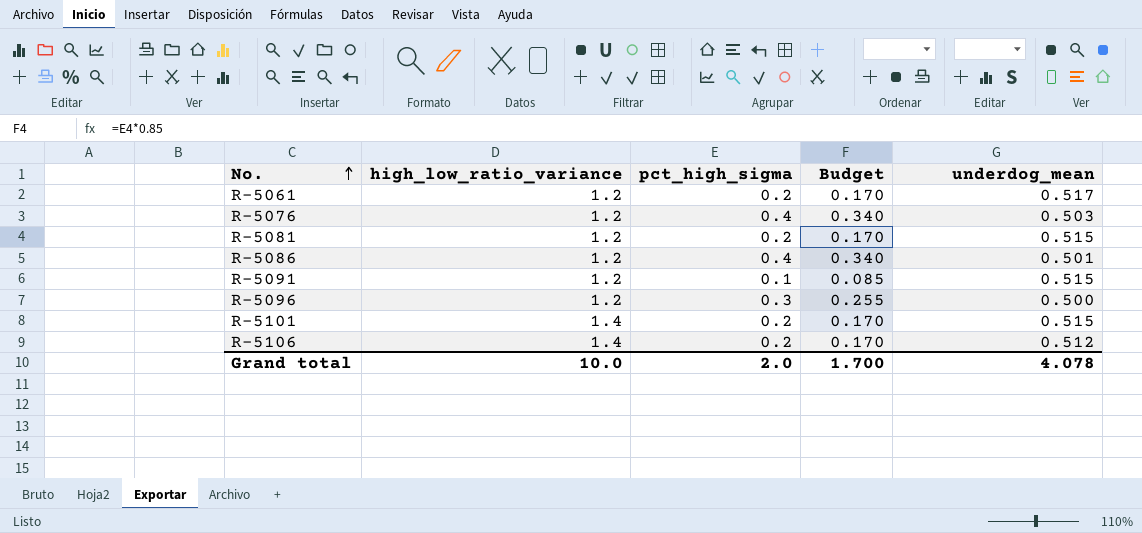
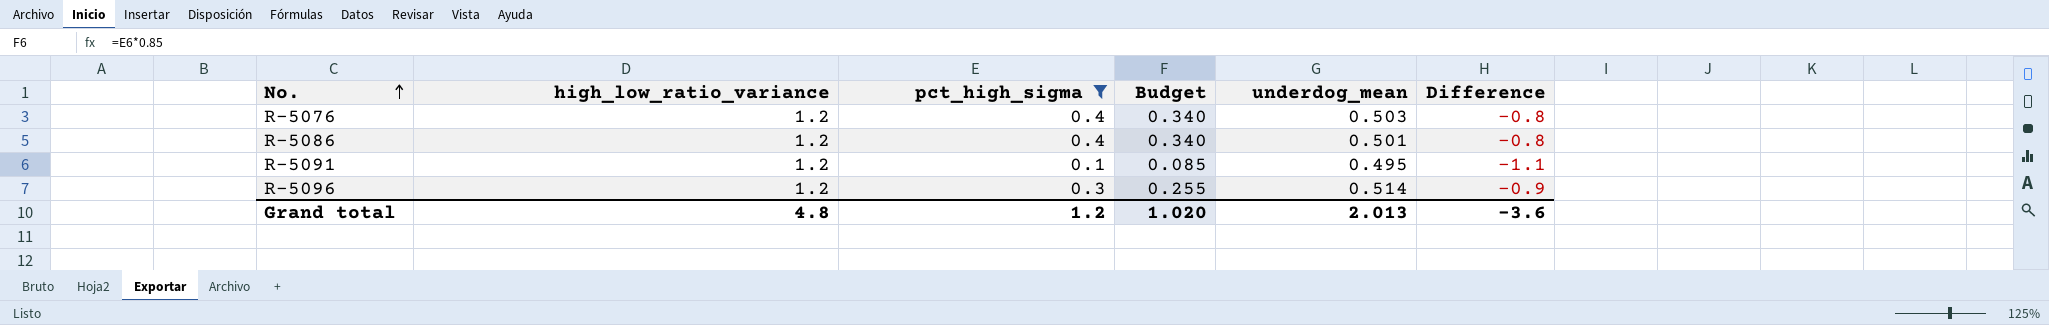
filter: none -> pct_high_sigma != 0.2
column Difference | formula: none -> [pct_high_sigma] - [high_low_ratio_variance]
R-5091 | underdog_mean: 0.515 -> 0.495
R-5096 | underdog_mean: 0.500 -> 0.514
Grand total | high_low_ratio_variance: 10.0 -> 4.8
Grand total | pct_high_sigma: 2.0 -> 1.2
Grand total | Budget: 1.700 -> 1.020
Grand total | underdog_mean: 4.078 -> 2.013

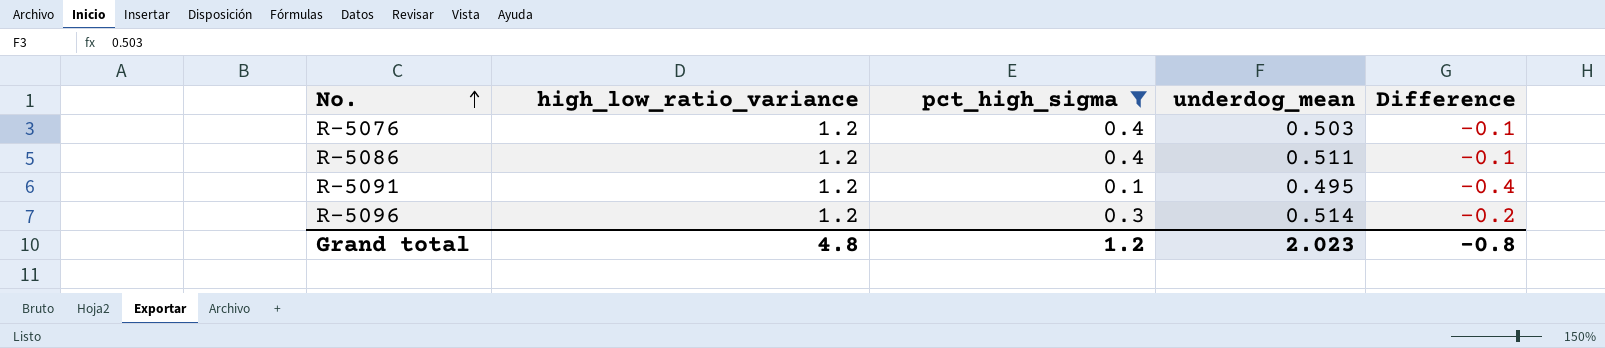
column Budget | formula: [pct_high_sigma] * 0.85 -> none
column Difference | formula: [pct_high_sigma] - [high_low_ratio_variance] -> [pct_high_sigma] - [underdog_mean]
R-5086 | underdog_mean: 0.501 -> 0.511
Grand total | underdog_mean: 2.013 -> 2.023
Grand total | Difference: -3.6 -> -0.8

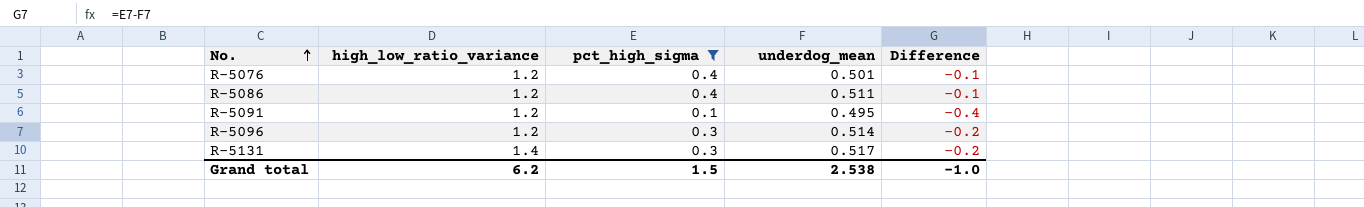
R-5076 | underdog_mean: 0.503 -> 0.501
row R-5131: none -> 1.4 | 0.3 | 0.517 | -0.2
Grand total | high_low_ratio_variance: 4.8 -> 6.2
Grand total | pct_high_sigma: 1.2 -> 1.5
Grand total | underdog_mean: 2.023 -> 2.538
Grand total | Difference: -0.8 -> -1.0

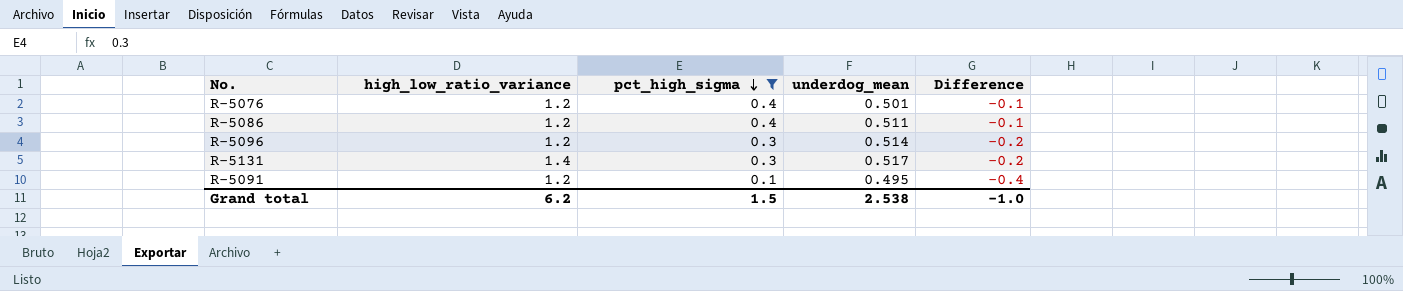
row order: No. ascending -> pct_high_sigma descending

